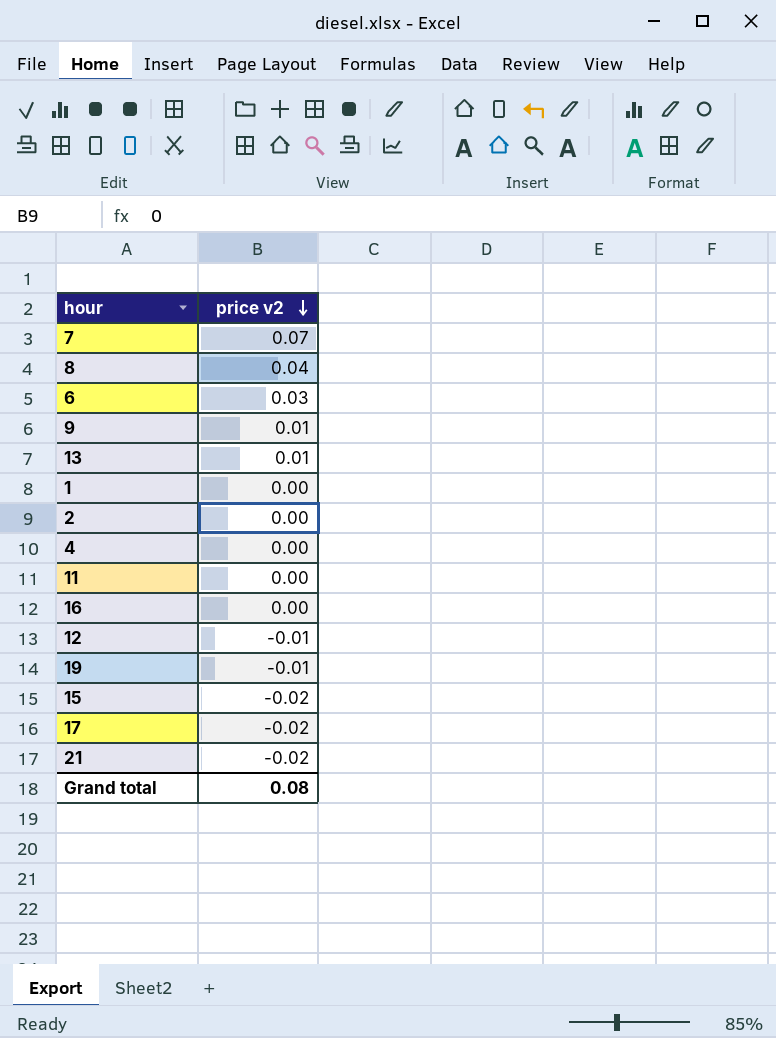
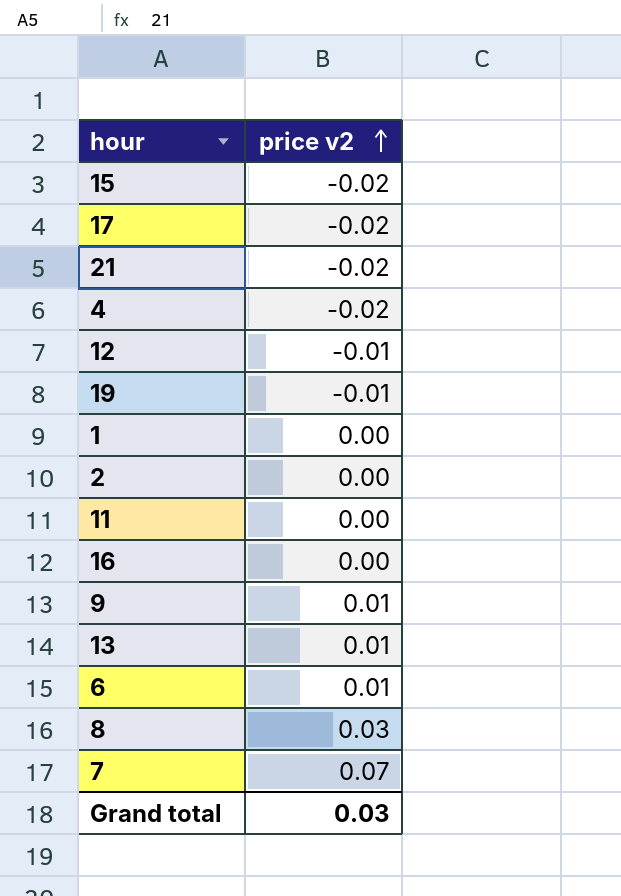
row order: price v2 descending -> price v2 ascending
4 | price v2: 0.00 -> -0.02
6 | price v2: 0.03 -> 0.01
8 | price v2: 0.04 -> 0.03
Grand total | price v2: 0.08 -> 0.03

